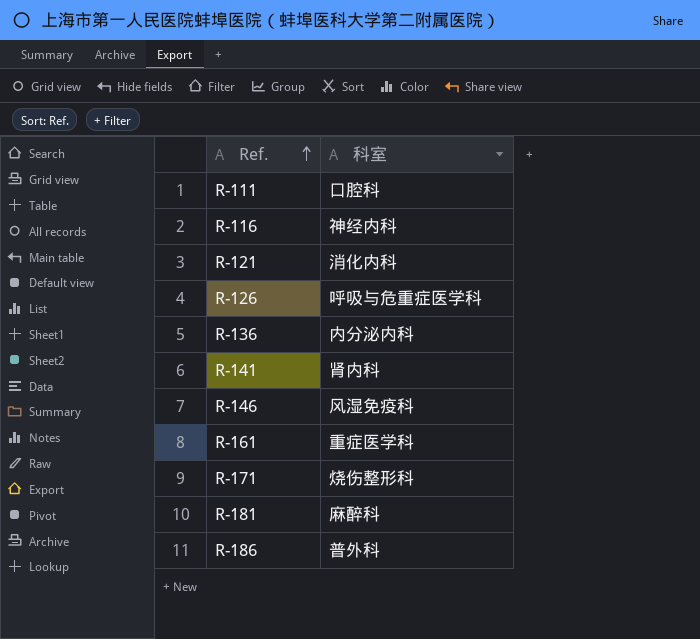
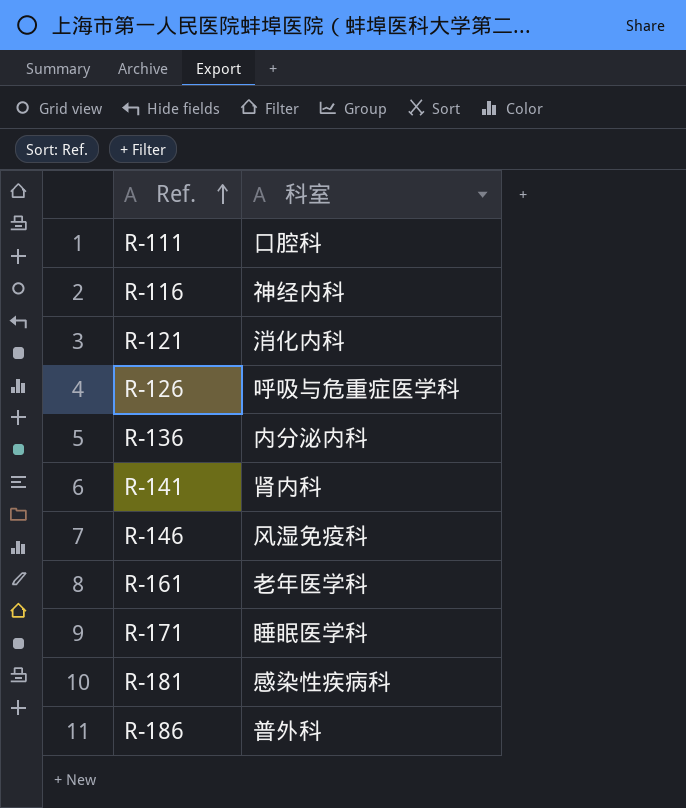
R-161 | 科室: 重症医学科 -> 老年医学科
R-171 | 科室: 烧伤整形科 -> 睡眠医学科
R-181 | 科室: 麻醉科 -> 感染性疾病科

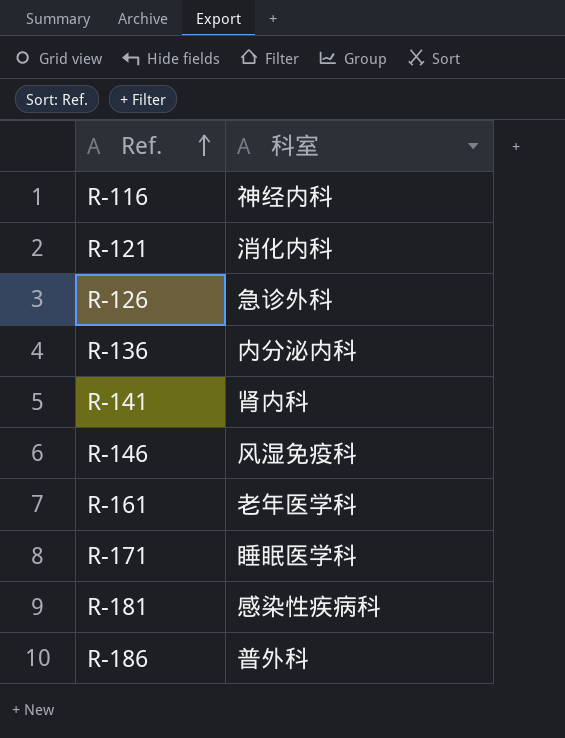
row R-111: 口腔科 -> none
R-126 | 科室: 呼吸与危重症医学科 -> 急诊外科

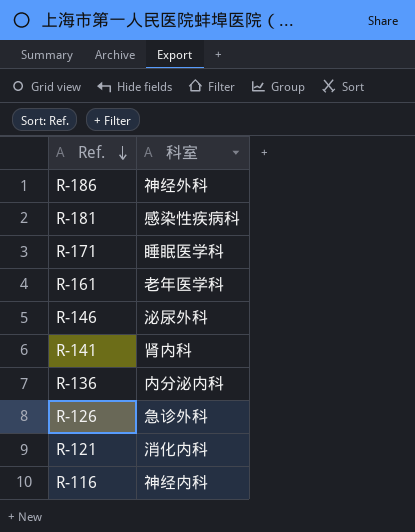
row order: Ref. ascending -> Ref. descending
R-186 | 科室: 普外科 -> 神经外科
R-146 | 科室: 风湿免疫科 -> 泌尿外科

